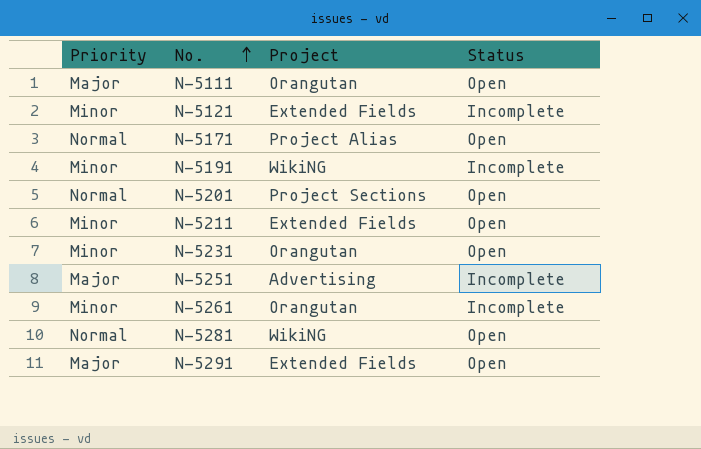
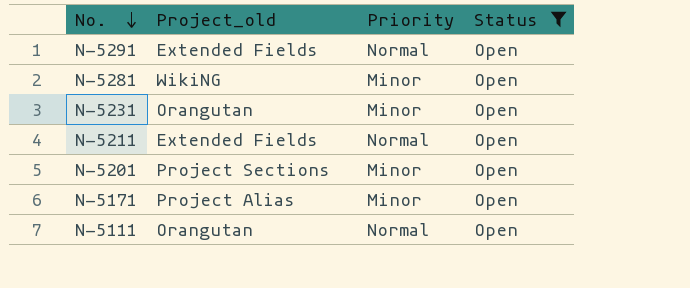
filter: none -> Status = Open
row order: No. ascending -> No. descending
column name: Project -> Project_old
column Priority | position: 1 -> 3
N-5291 | Priority: Major -> Normal
N-5281 | Priority: Normal -> Minor
N-5211 | Priority: Minor -> Normal
N-5201 | Priority: Normal -> Minor
N-5171 | Priority: Normal -> Minor
N-5111 | Priority: Major -> Normal

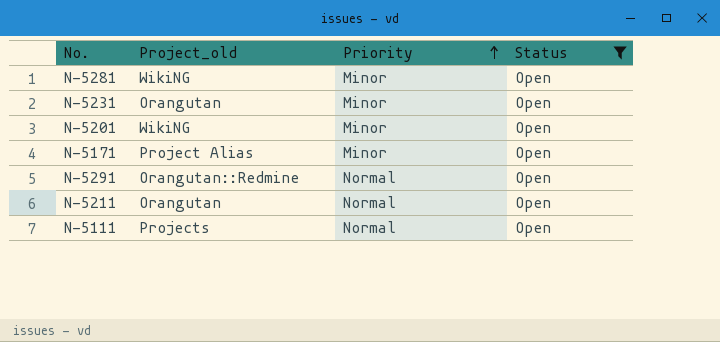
row order: No. descending -> Priority ascending
N-5201 | Project_old: Project Sections -> WikiNG
N-5291 | Project_old: Extended Fields -> Orangutan::Redmine
N-5211 | Project_old: Extended Fields -> Orangutan
N-5111 | Project_old: Orangutan -> Projects

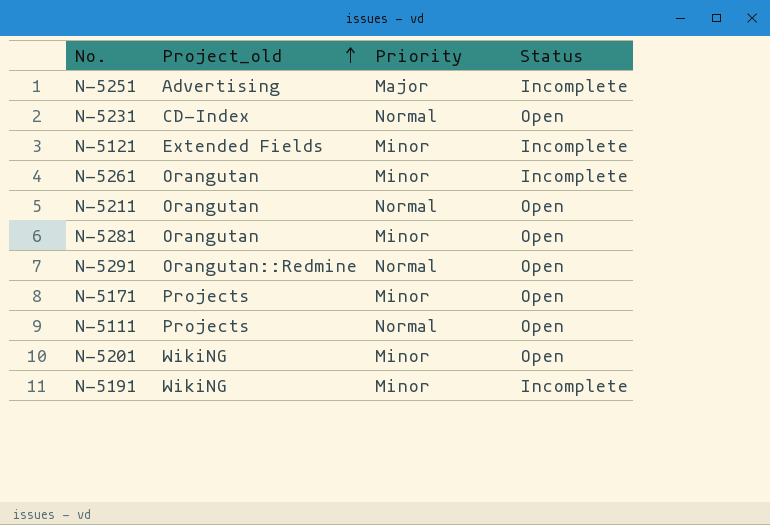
filter: Status = Open -> none
row order: Priority ascending -> Project_old ascending
N-5231 | Project_old: Orangutan -> CD-Index
N-5231 | Priority: Minor -> Normal
N-5281 | Project_old: WikiNG -> Orangutan
N-5171 | Project_old: Project Alias -> Projects

